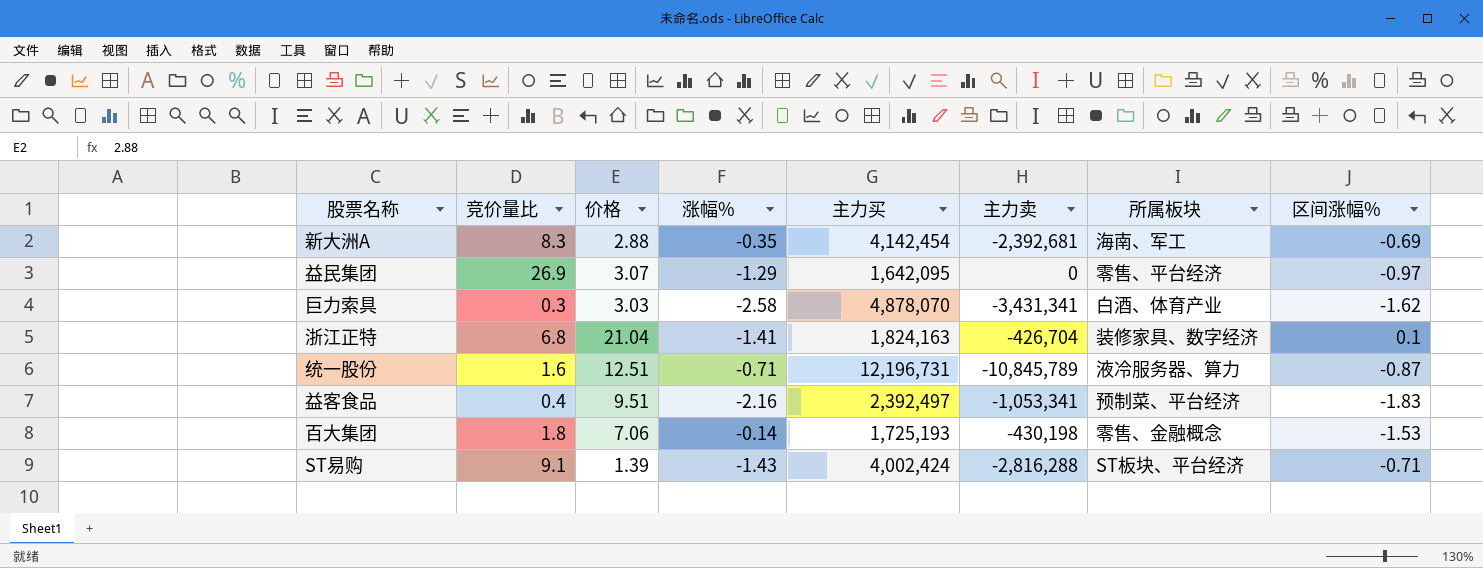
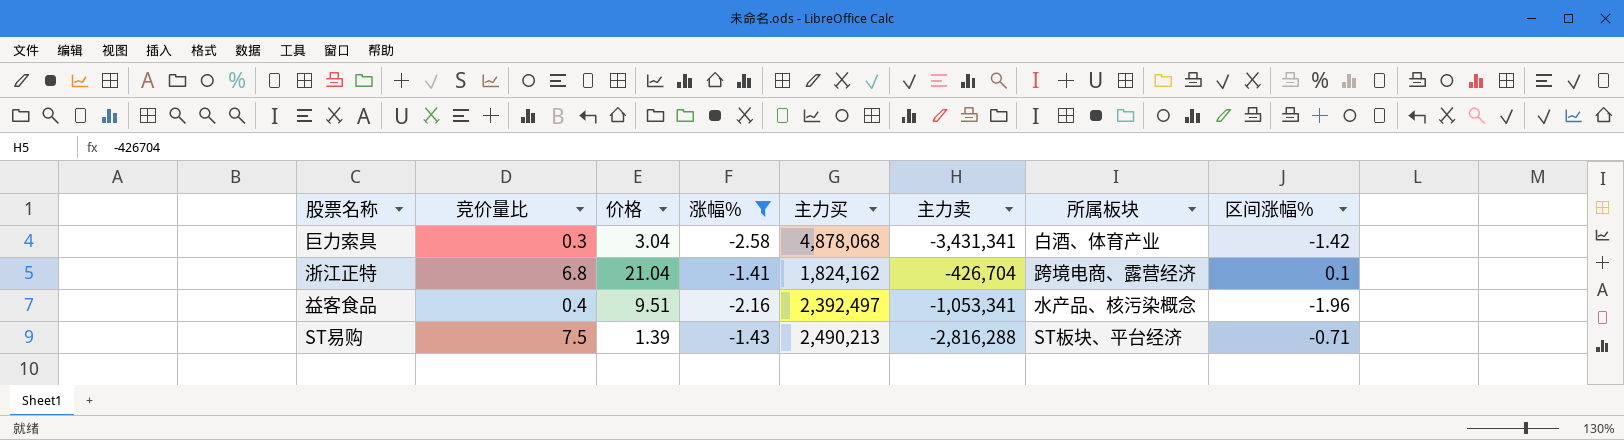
filter: none -> 涨幅% <= -1.41
巨力索具 | 价格: 3.03 -> 3.04
巨力索具 | 主力买: 4,878,070 -> 4,878,068
巨力索具 | 区间涨幅%: -1.62 -> -1.42
浙江正特 | 主力买: 1,824,163 -> 1,824,162
浙江正特 | 所属板块: 装修家具、数字经济 -> 跨境电商、露营经济
益客食品 | 所属板块: 预制菜、平台经济 -> 水产品、核污染概念
益客食品 | 区间涨幅%: -1.83 -> -1.96
ST易购 | 竞价量比: 9.1 -> 7.5
ST易购 | 主力买: 4,002,424 -> 2,490,213

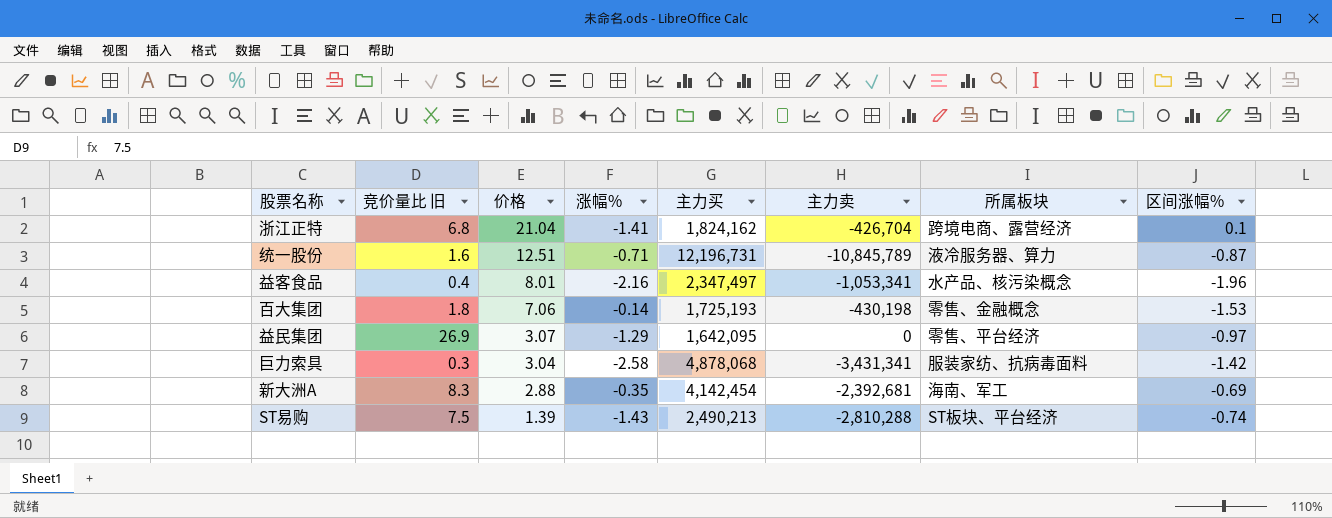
filter: 涨幅% <= -1.41 -> none
row order: none -> 价格 descending
column name: 竞价量比 -> 竞价量比 旧
益客食品 | 价格: 9.51 -> 8.01
益客食品 | 主力买: 2,392,497 -> 2,347,497
巨力索具 | 所属板块: 白酒、体育产业 -> 服装家纺、抗病毒面料
ST易购 | 主力卖: -2,816,288 -> -2,810,288
ST易购 | 区间涨幅%: -0.71 -> -0.74

